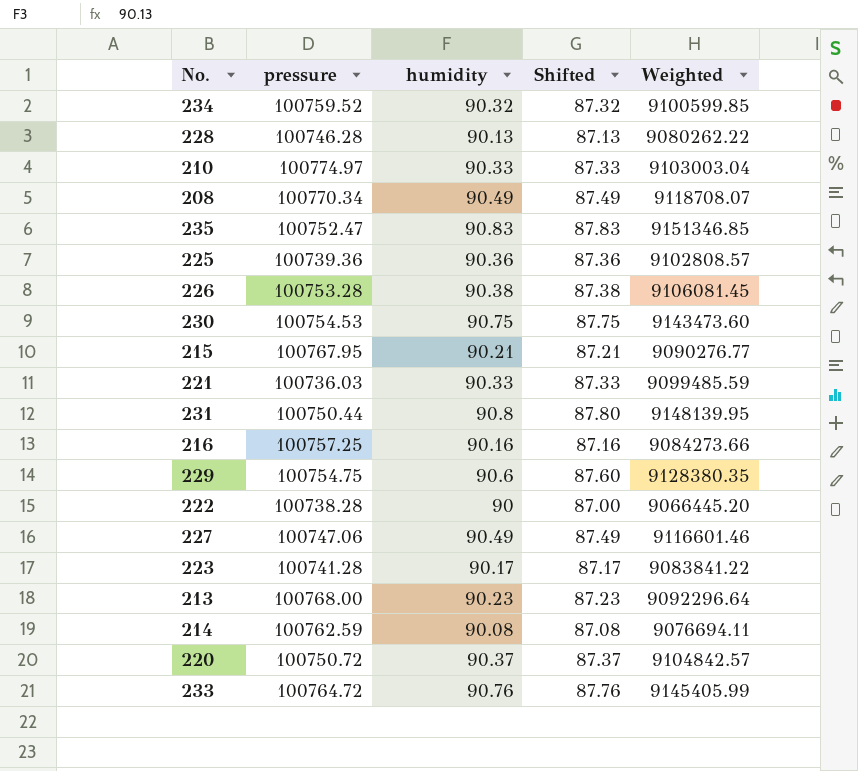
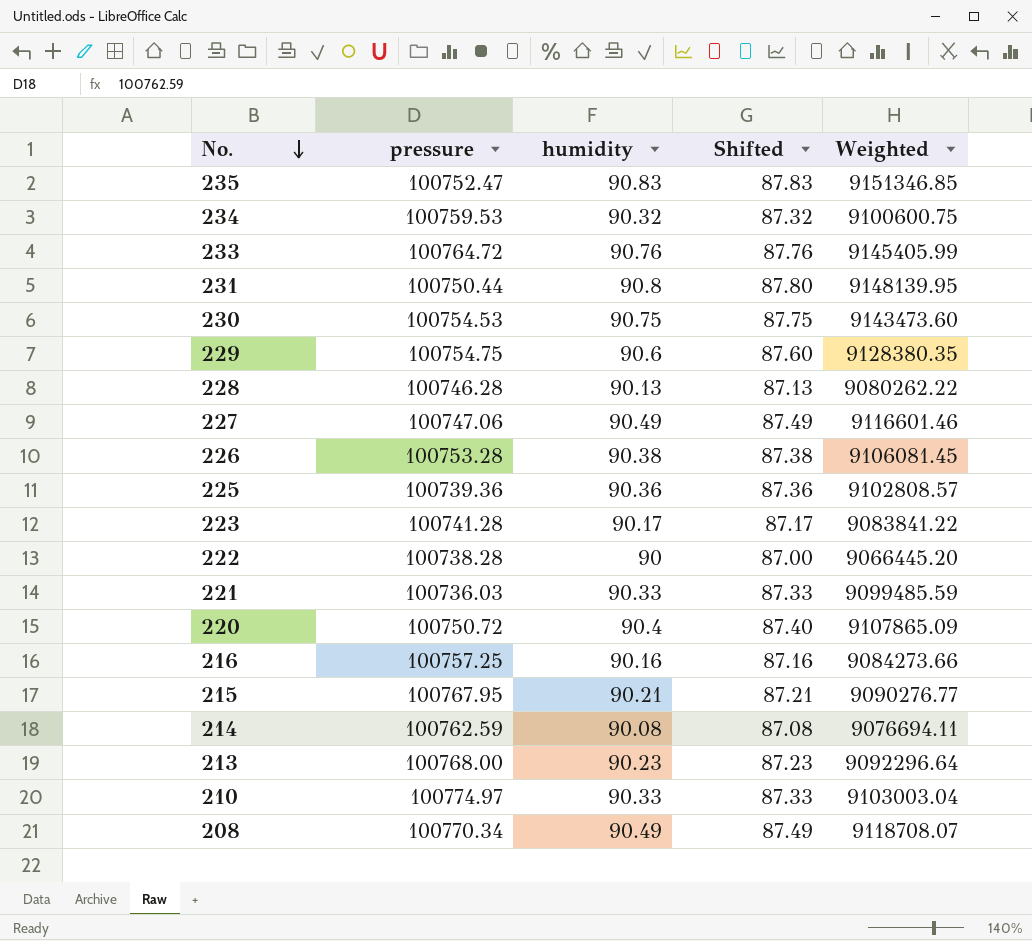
row order: none -> No. descending
234 | pressure: 100759.52 -> 100759.53
234 | Weighted: 9100599.85 -> 9100600.75
220 | humidity: 90.37 -> 90.4
220 | Shifted: 87.37 -> 87.40
220 | Weighted: 9104842.57 -> 9107865.09

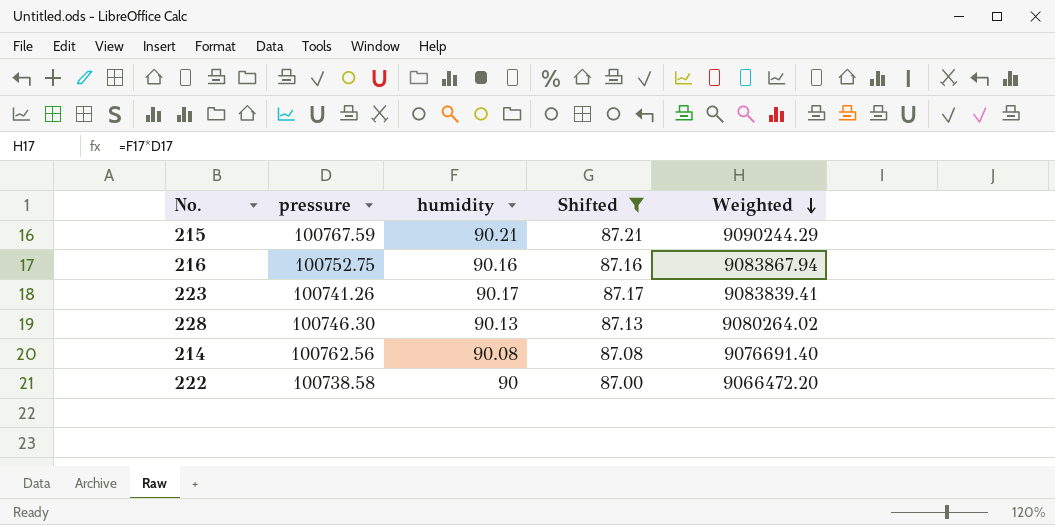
filter: none -> Shifted <= 87.21
row order: No. descending -> Weighted descending
215 | pressure: 100767.95 -> 100767.59
215 | Weighted: 9090276.77 -> 9090244.29
216 | pressure: 100757.25 -> 100752.75
216 | Weighted: 9084273.66 -> 9083867.94
223 | pressure: 100741.28 -> 100741.26
223 | Weighted: 9083841.22 -> 9083839.41
228 | pressure: 100746.28 -> 100746.30
228 | Weighted: 9080262.22 -> 9080264.02
214 | pressure: 100762.59 -> 100762.56
214 | Weighted: 9076694.11 -> 9076691.40
222 | pressure: 100738.28 -> 100738.58
222 | Weighted: 9066445.20 -> 9066472.20

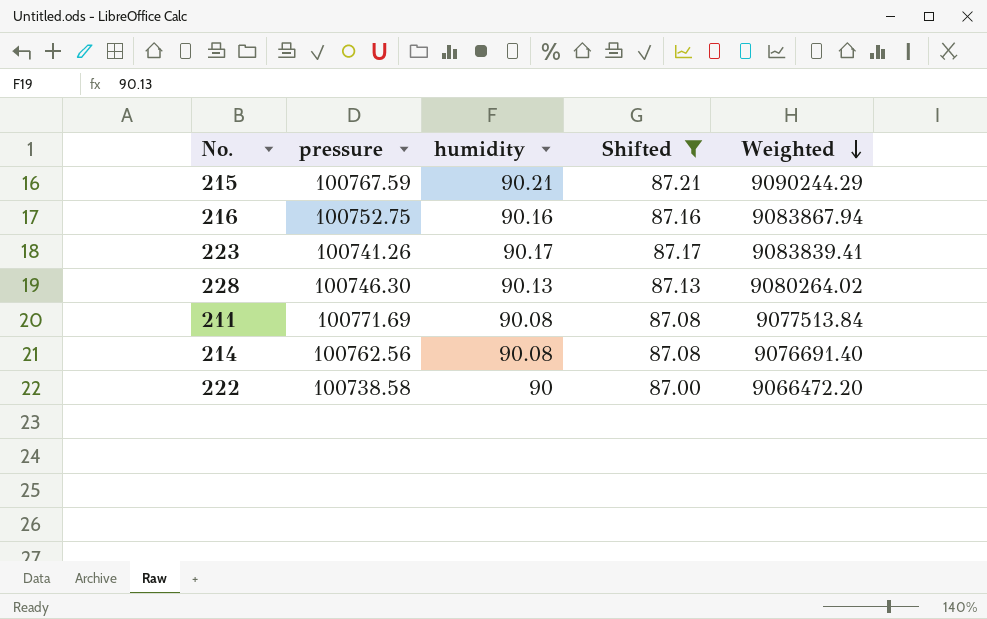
row 211: none -> 100771.69 | 90.08 | 87.08 | 9077513.84

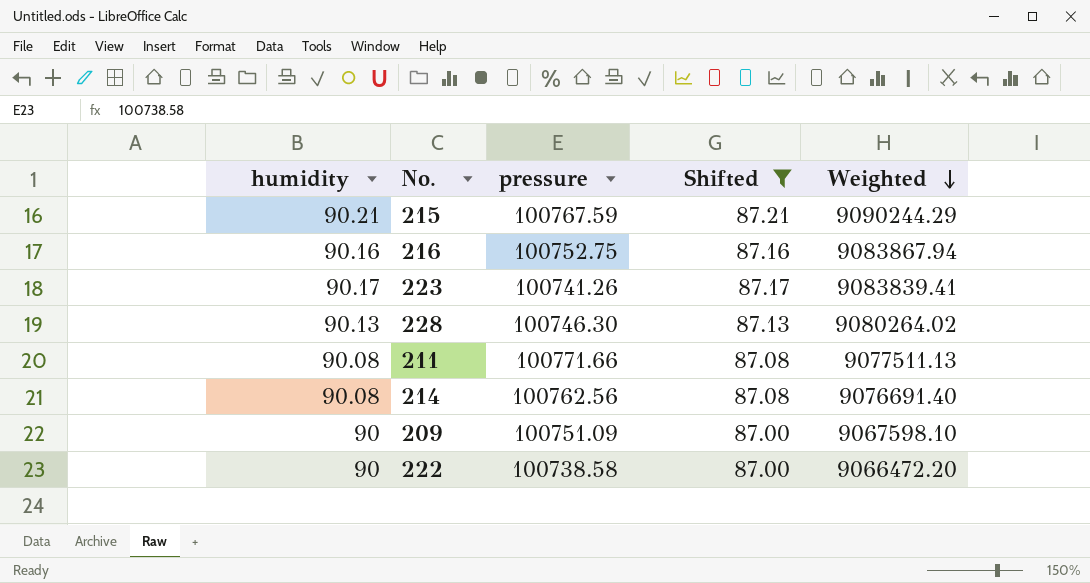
column humidity | position: 3 -> 1
211 | pressure: 100771.69 -> 100771.66
211 | Weighted: 9077513.84 -> 9077511.13
row 209: none -> 90 | 100751.09 | 87.00 | 9067598.10

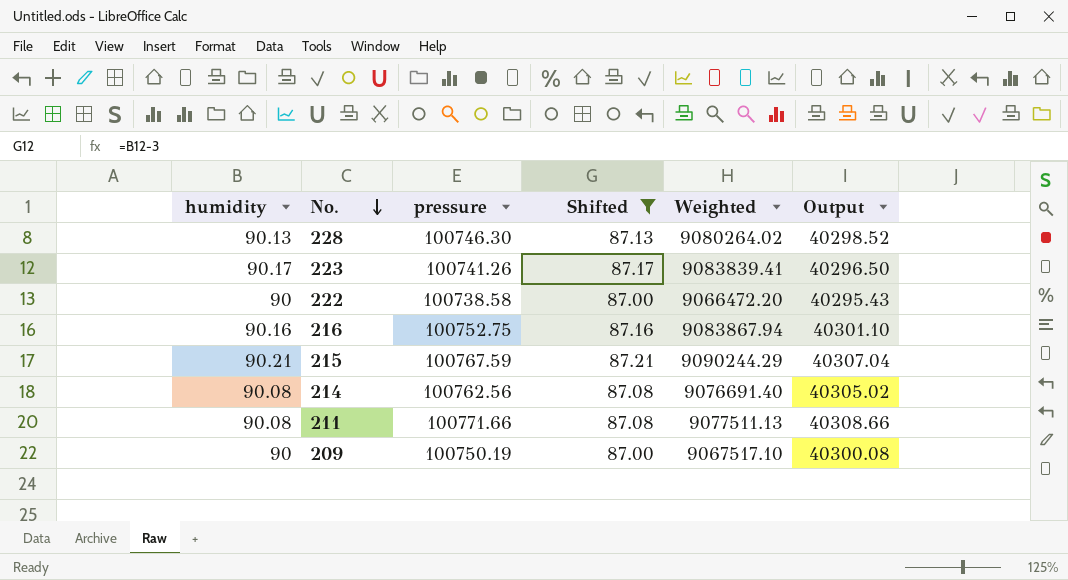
row order: Weighted descending -> No. descending
column Output | formula: none -> [pressure] * 0.4
209 | pressure: 100751.09 -> 100750.19
209 | Weighted: 9067598.10 -> 9067517.10

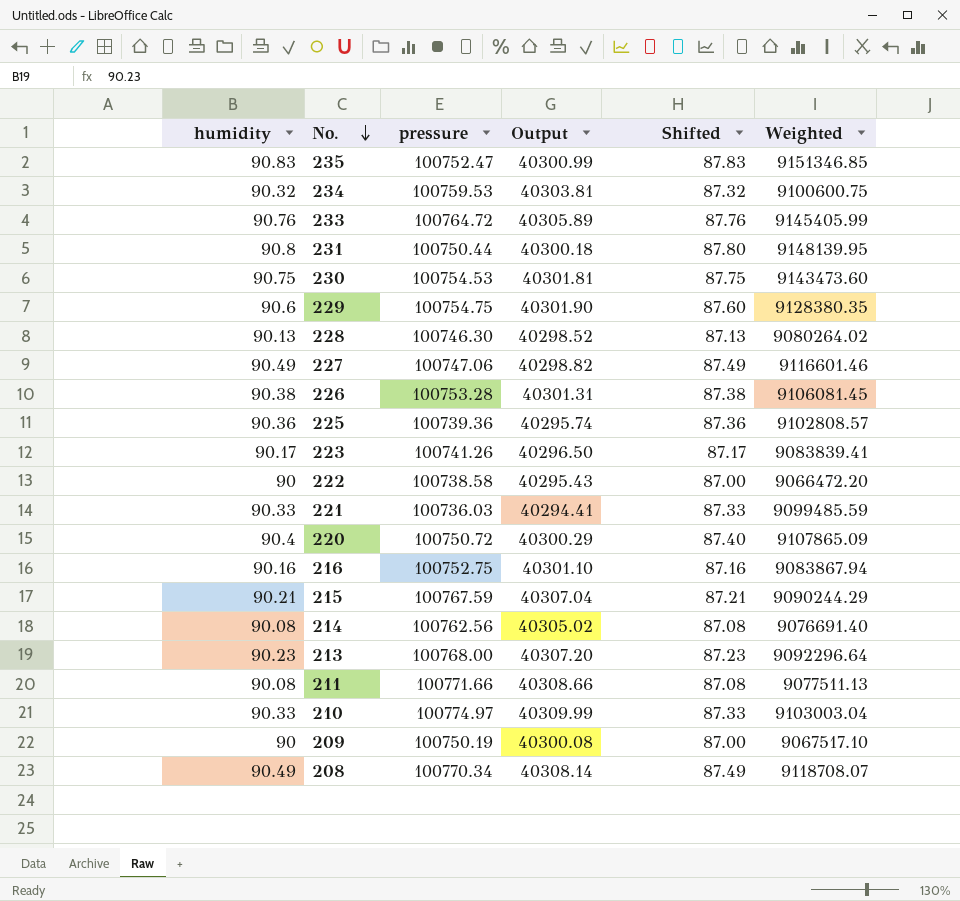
filter: Shifted <= 87.21 -> none
column Output | position: 6 -> 4

